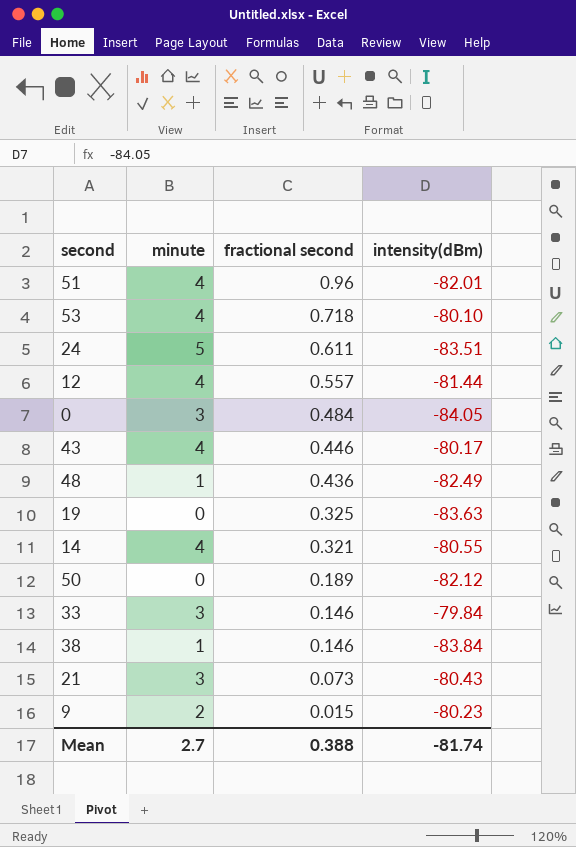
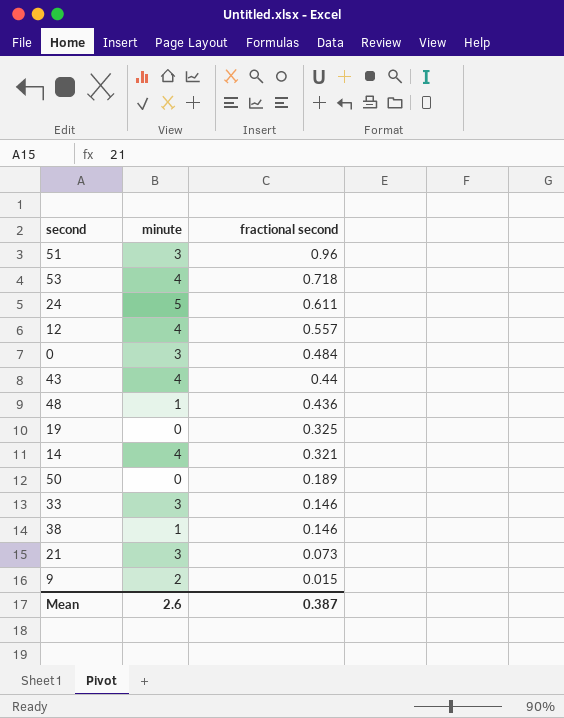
column intensity(dBm) | position: 4 -> none
51 | minute: 4 -> 3
43 | fractional second: 0.446 -> 0.44
Mean | minute: 2.7 -> 2.6
Mean | fractional second: 0.388 -> 0.387

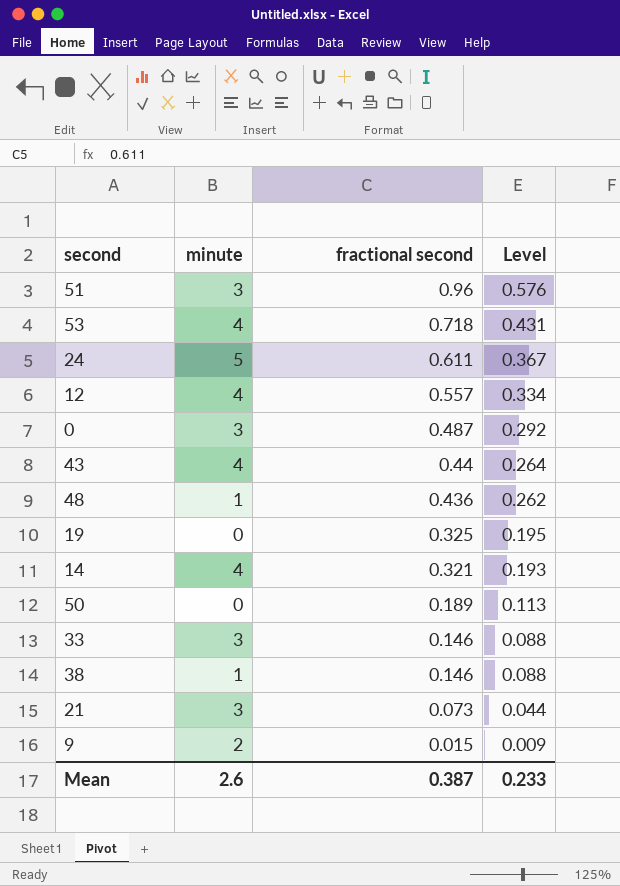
column Level | formula: none -> [fractional second] * 0.6
0 | fractional second: 0.484 -> 0.487

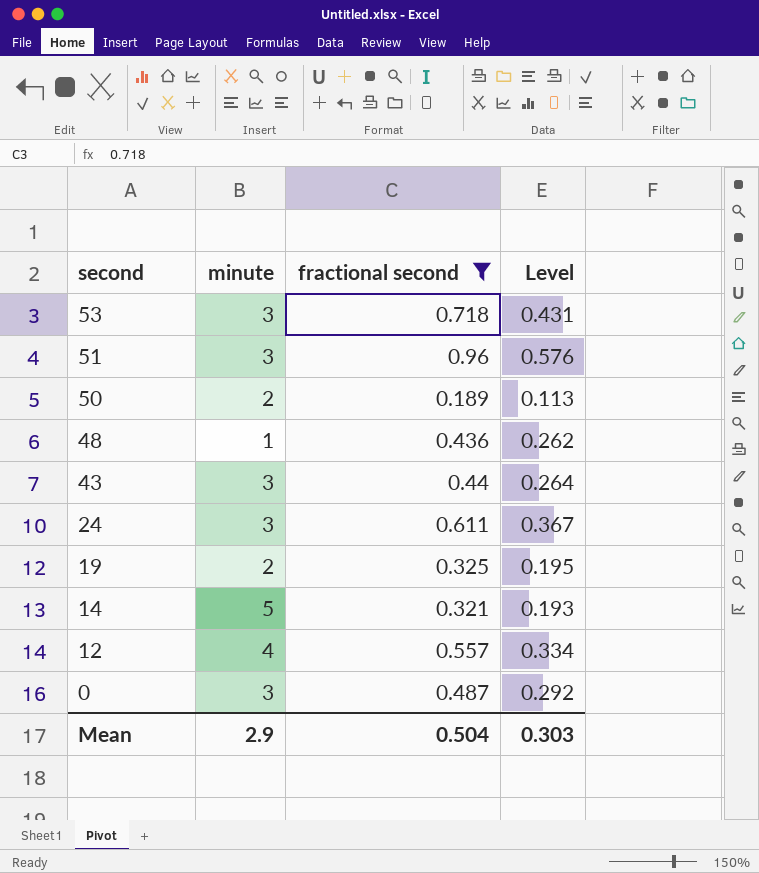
filter: none -> fractional second >= 0.189
row order: fractional second descending -> second descending
53 | minute: 4 -> 3
50 | minute: 0 -> 2
43 | minute: 4 -> 3
24 | minute: 5 -> 3
19 | minute: 0 -> 2
14 | minute: 4 -> 5
Mean | minute: 2.6 -> 2.9
Mean | fractional second: 0.387 -> 0.504
Mean | Level: 0.233 -> 0.303

